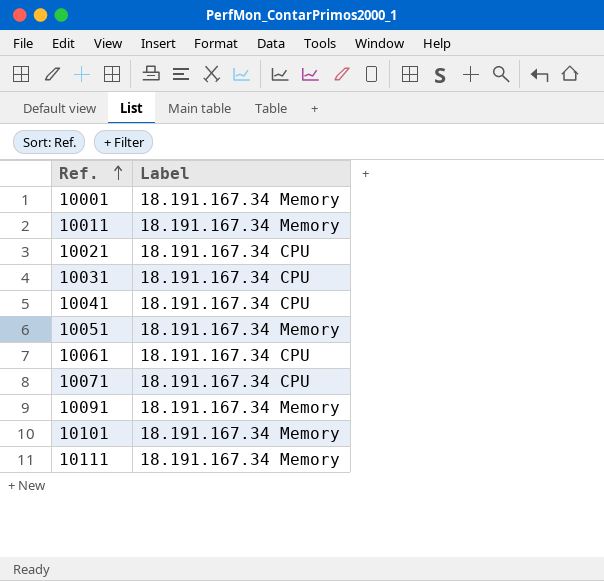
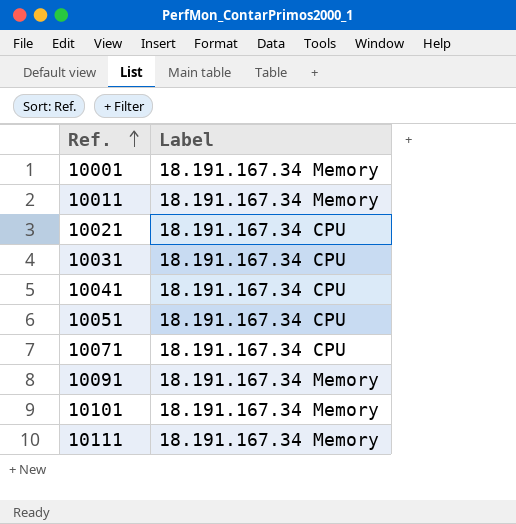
row 10061: 18.191.167.34 CPU -> none
10051 | Label: 18.191.167.34 Memory -> 18.191.167.34 CPU

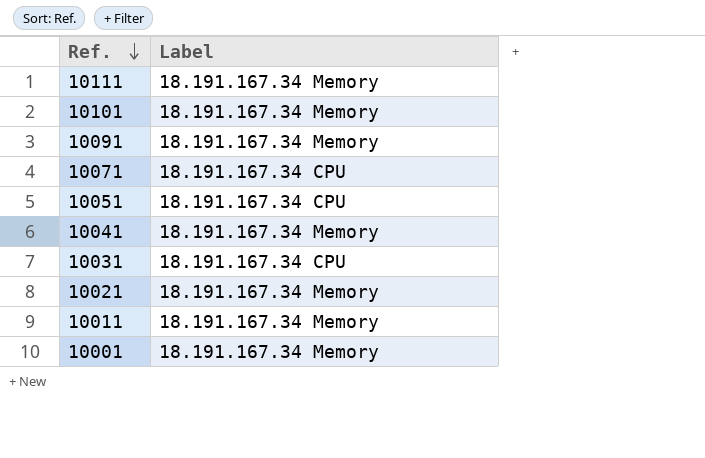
row order: Ref. ascending -> Ref. descending
10041 | Label: 18.191.167.34 CPU -> 18.191.167.34 Memory
10021 | Label: 18.191.167.34 CPU -> 18.191.167.34 Memory

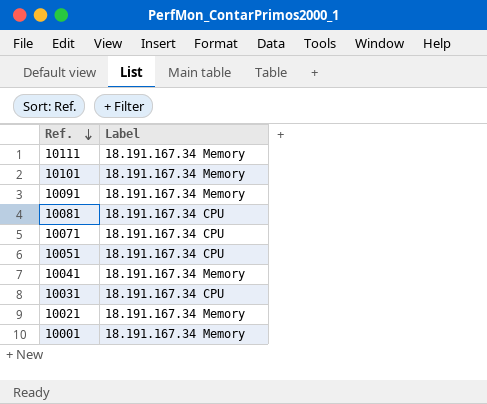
row 10011: 18.191.167.34 Memory -> none
row 10081: none -> 18.191.167.34 CPU

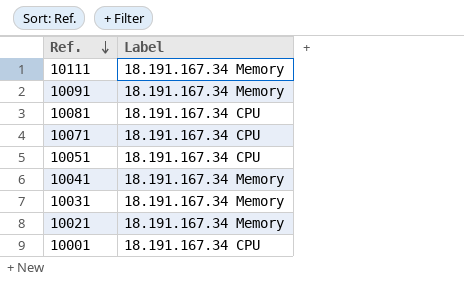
row 10101: 18.191.167.34 Memory -> none
10031 | Label: 18.191.167.34 CPU -> 18.191.167.34 Memory
10001 | Label: 18.191.167.34 Memory -> 18.191.167.34 CPU

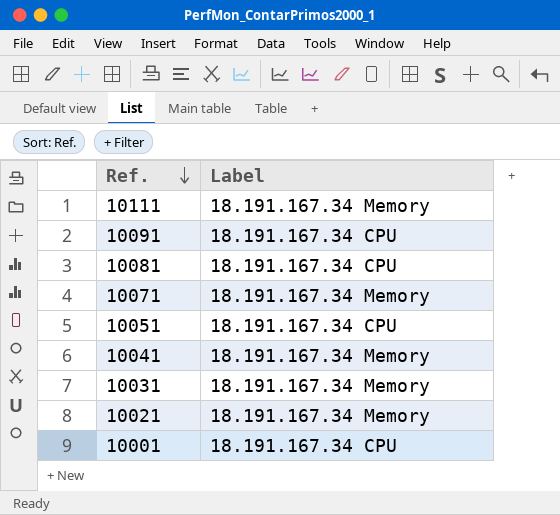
10091 | Label: 18.191.167.34 Memory -> 18.191.167.34 CPU
10071 | Label: 18.191.167.34 CPU -> 18.191.167.34 Memory

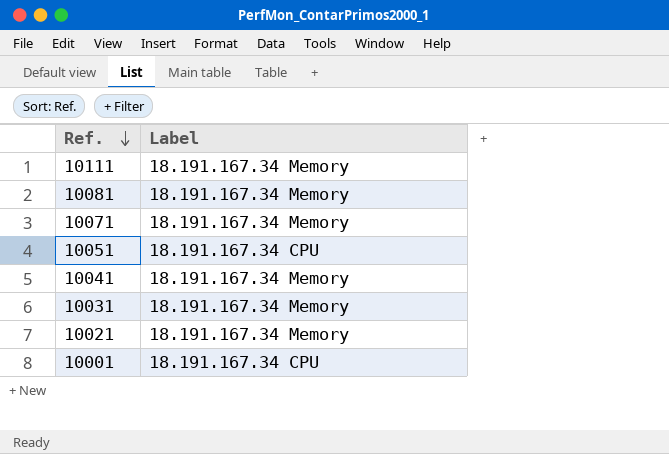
row 10091: 18.191.167.34 CPU -> none
10081 | Label: 18.191.167.34 CPU -> 18.191.167.34 Memory

